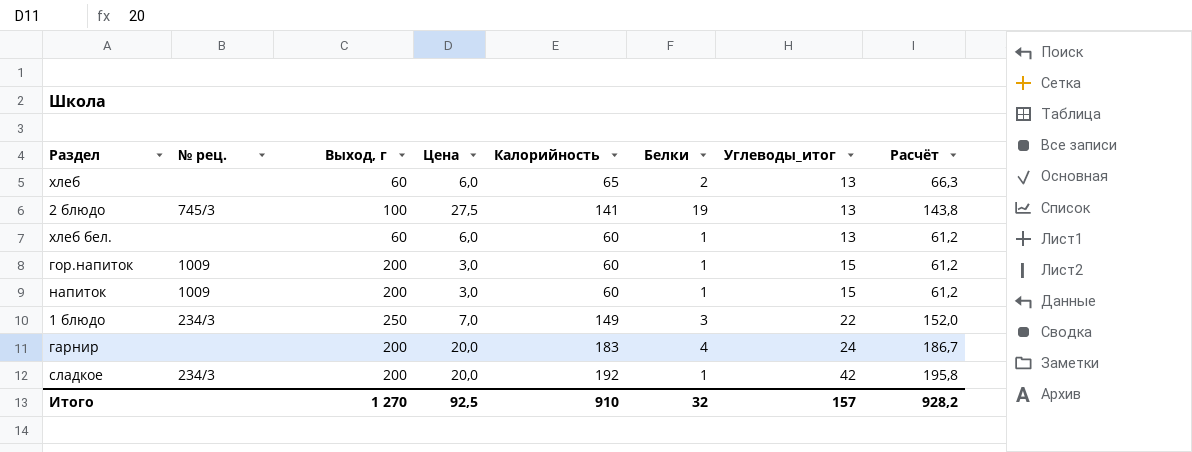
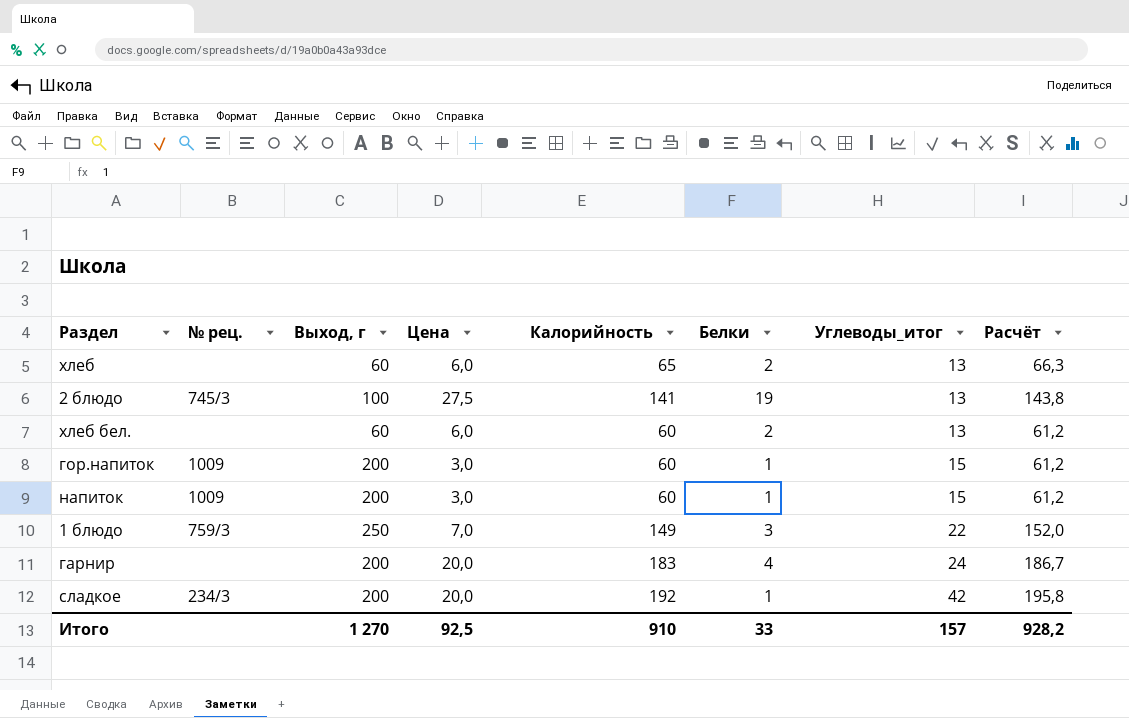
хлеб бел. | Белки: 1 -> 2
1 блюдо | № рец.: 234/3 -> 759/3
Итого | Белки: 32 -> 33

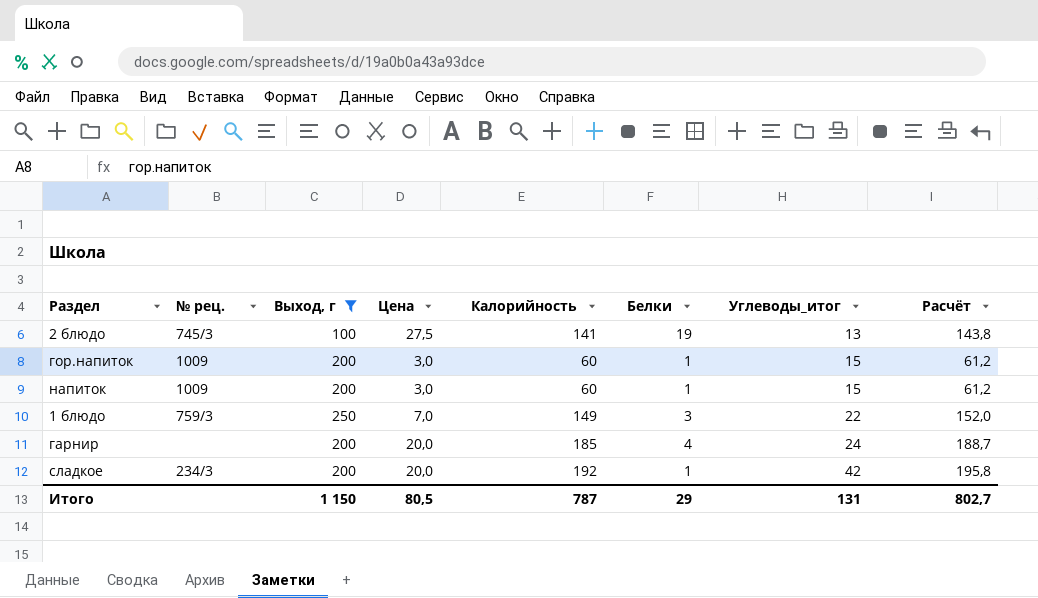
filter: none -> Выход, г != 60
гарнир | Калорийность: 183 -> 185
гарнир | Расчёт: 186,7 -> 188,7
Итого | Выход, г: 1 270 -> 1 150
Итого | Цена: 92,5 -> 80,5
Итого | Калорийность: 910 -> 787
Итого | Белки: 33 -> 29
Итого | Углеводы_итог: 157 -> 131
Итого | Расчёт: 928,2 -> 802,7

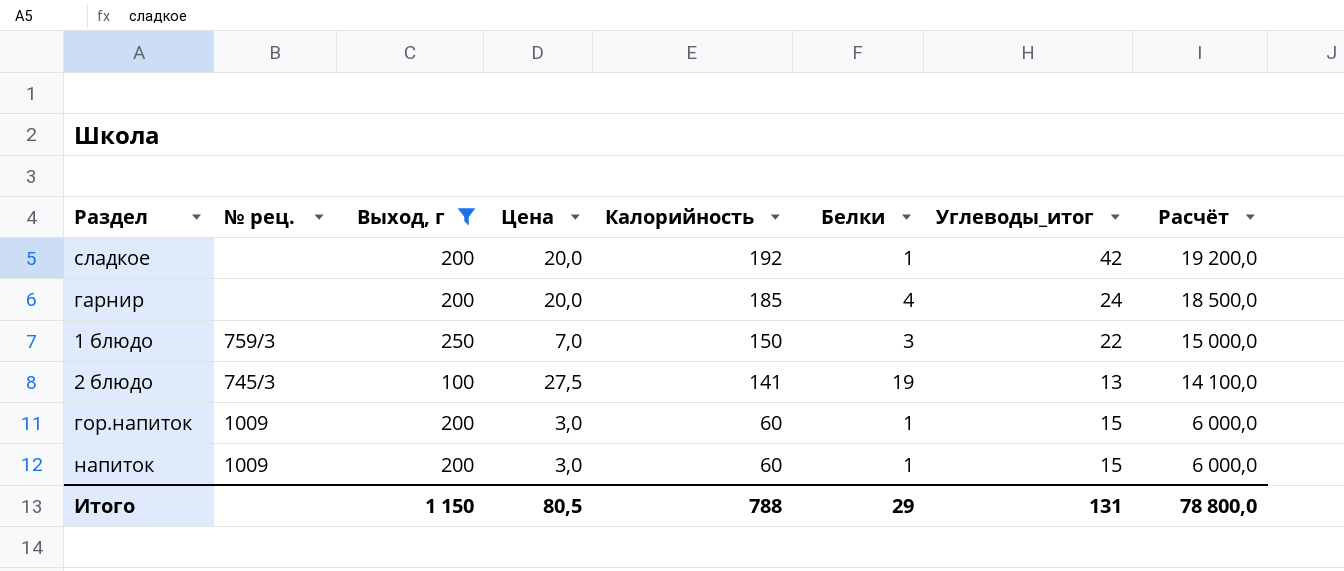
row order: Углеводы_итог ascending -> Калорийность descending
column Расчёт | formula: [Калорийность] * 1,02 -> [Калорийность] * 100
сладкое | № рец.: 234/3 -> none
1 блюдо | Калорийность: 149 -> 150
Итого | Калорийность: 787 -> 788
Итого | Расчёт: 802,7 -> 78 800,0

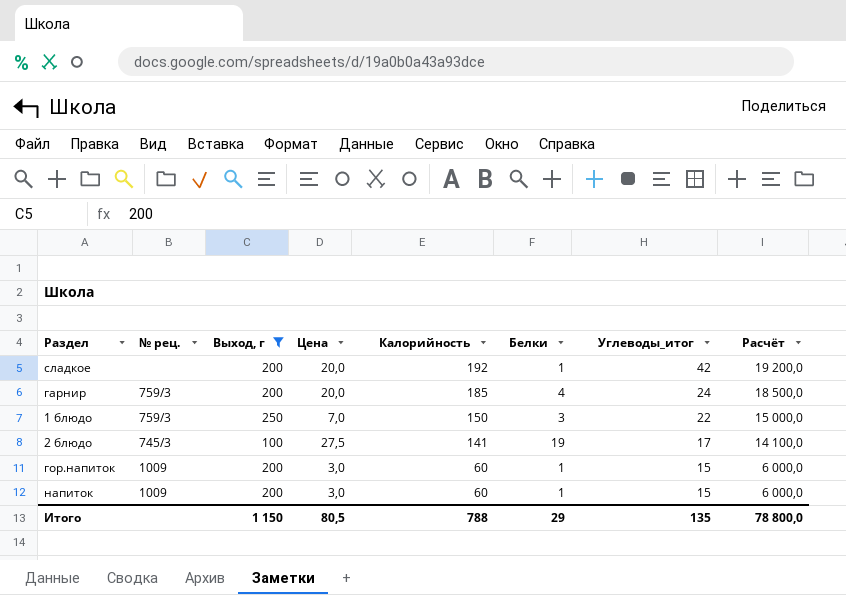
гарнир | № рец.: none -> 759/3
2 блюдо | Углеводы_итог: 13 -> 17
Итого | Углеводы_итог: 131 -> 135

